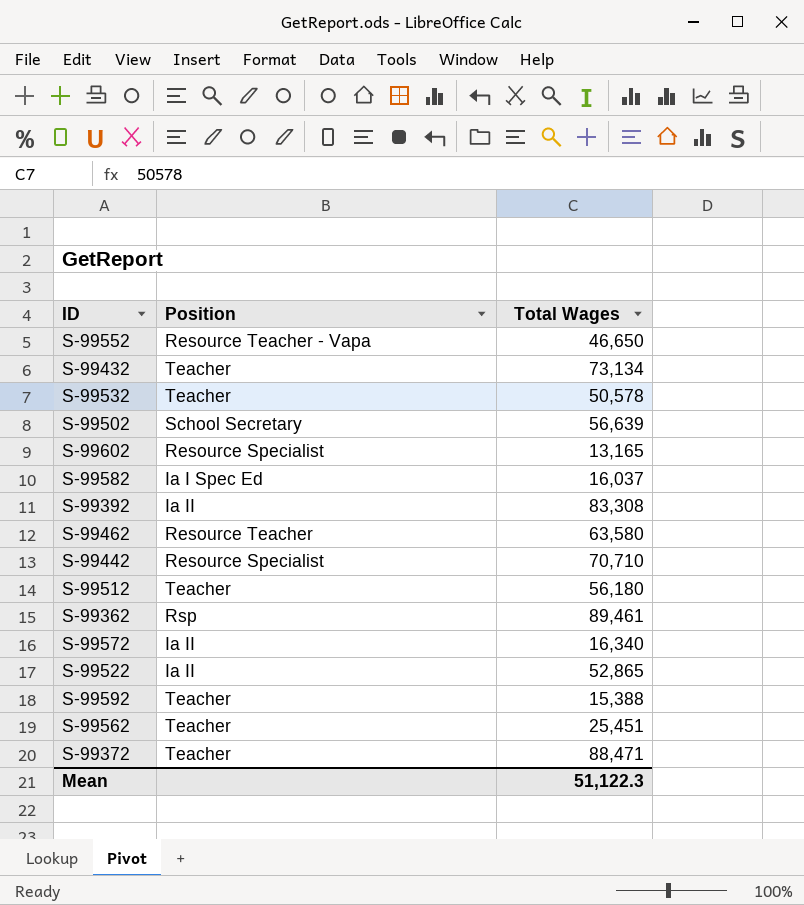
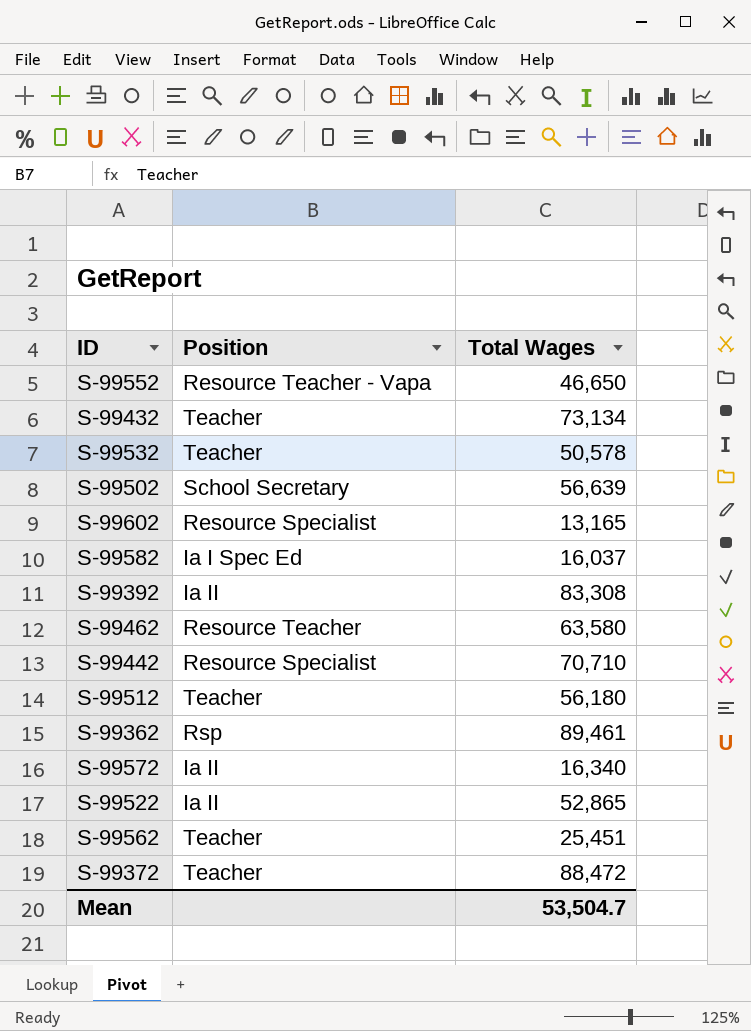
row S-99592: Teacher | 15,388 -> none
S-99372 | Total Wages: 88,471 -> 88,472
Mean | Total Wages: 51,122.3 -> 53,504.7

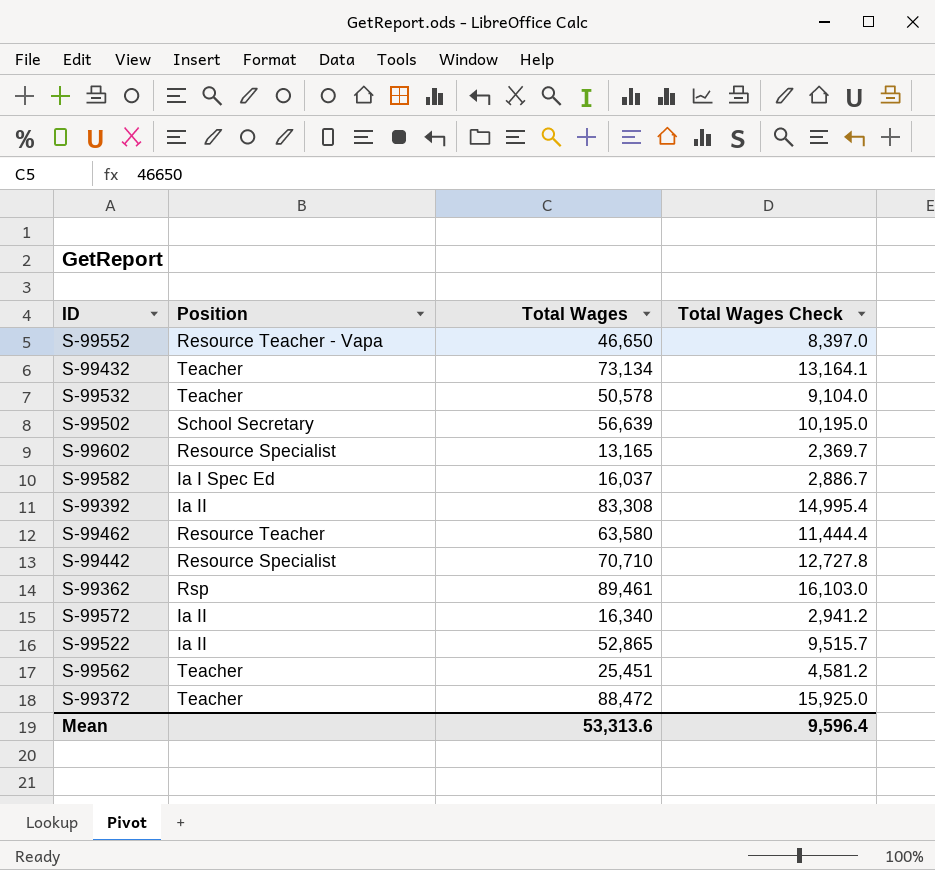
column Total Wages Check | formula: none -> [Total Wages] * 0.18
row S-99512: Teacher | 56,180 -> none
Mean | Total Wages: 53,504.7 -> 53,313.6

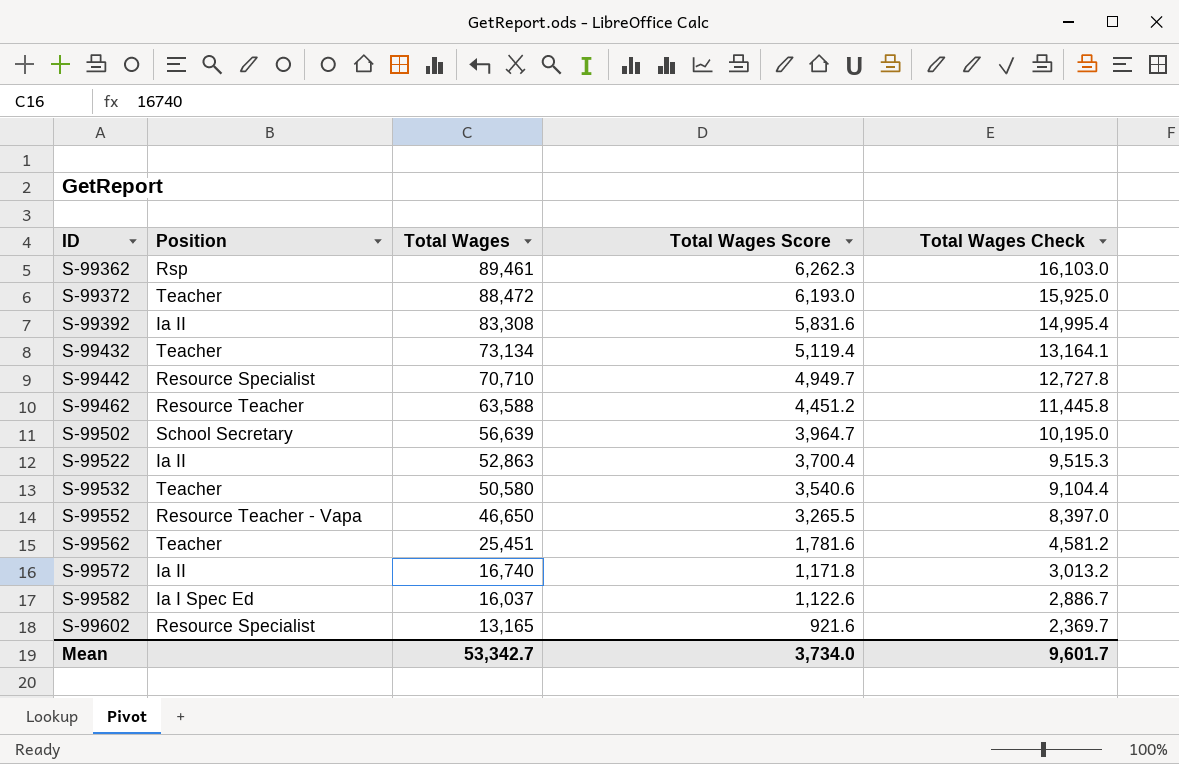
row order: none -> ID ascending
column Total Wages Score | formula: none -> [Total Wages] * 0.07
S-99462 | Total Wages: 63,580 -> 63,588
S-99462 | Total Wages Check: 11,444.4 -> 11,445.8
S-99522 | Total Wages: 52,865 -> 52,863
S-99522 | Total Wages Check: 9,515.7 -> 9,515.3
S-99532 | Total Wages: 50,578 -> 50,580
S-99532 | Total Wages Check: 9,104.0 -> 9,104.4
S-99572 | Total Wages: 16,340 -> 16,740
S-99572 | Total Wages Check: 2,941.2 -> 3,013.2
Mean | Total Wages: 53,313.6 -> 53,342.7
Mean | Total Wages Check: 9,596.4 -> 9,601.7

